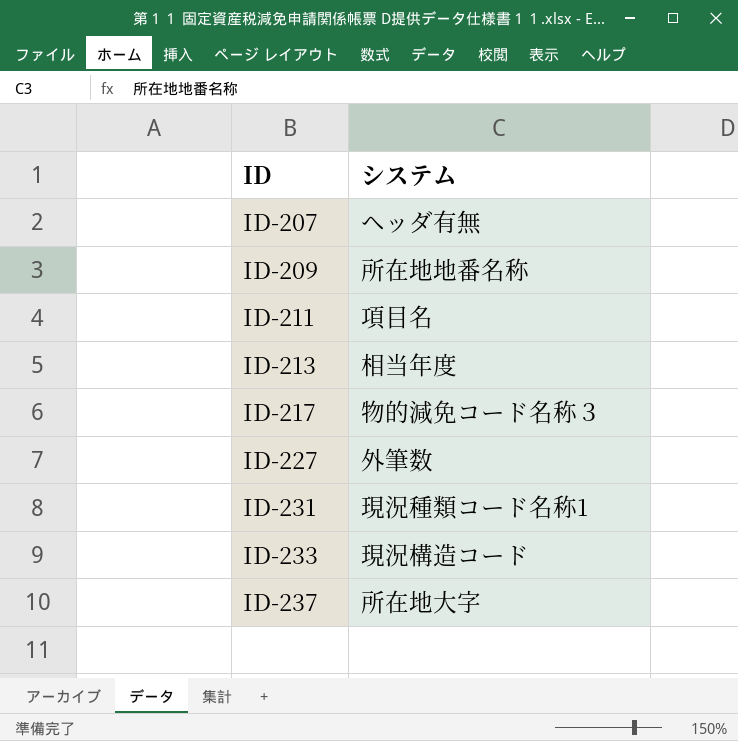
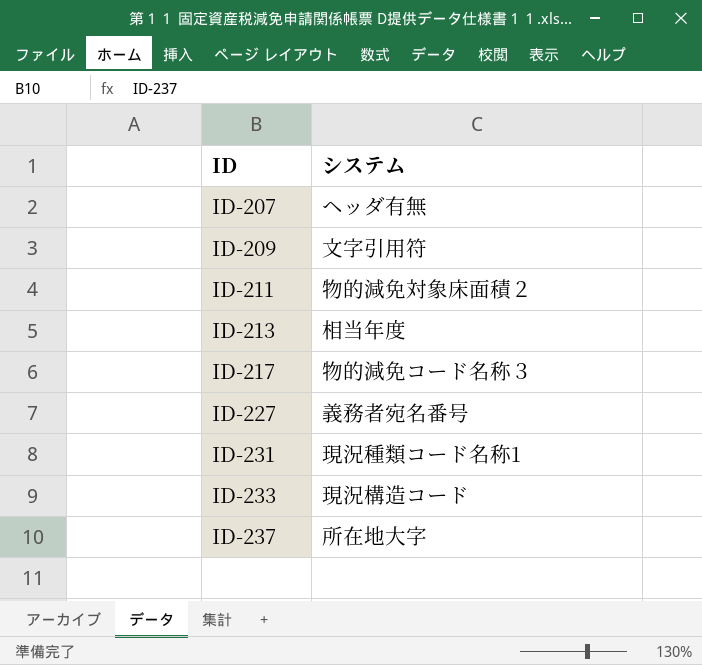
ID-209 | システム: 所在地地番名称 -> 文字引用符
ID-211 | システム: 項目名 -> 物的減免対象床面積２
ID-227 | システム: 外筆数 -> 義務者宛名番号

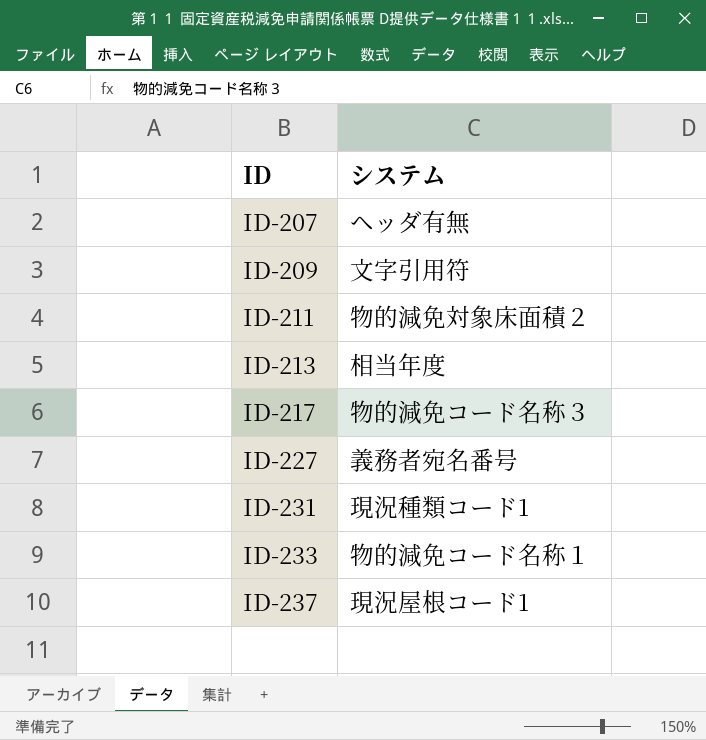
ID-231 | システム: 現況種類コード名称1 -> 現況種類コード1
ID-233 | システム: 現況構造コード -> 物的減免コード名称１
ID-237 | システム: 所在地大字 -> 現況屋根コード1

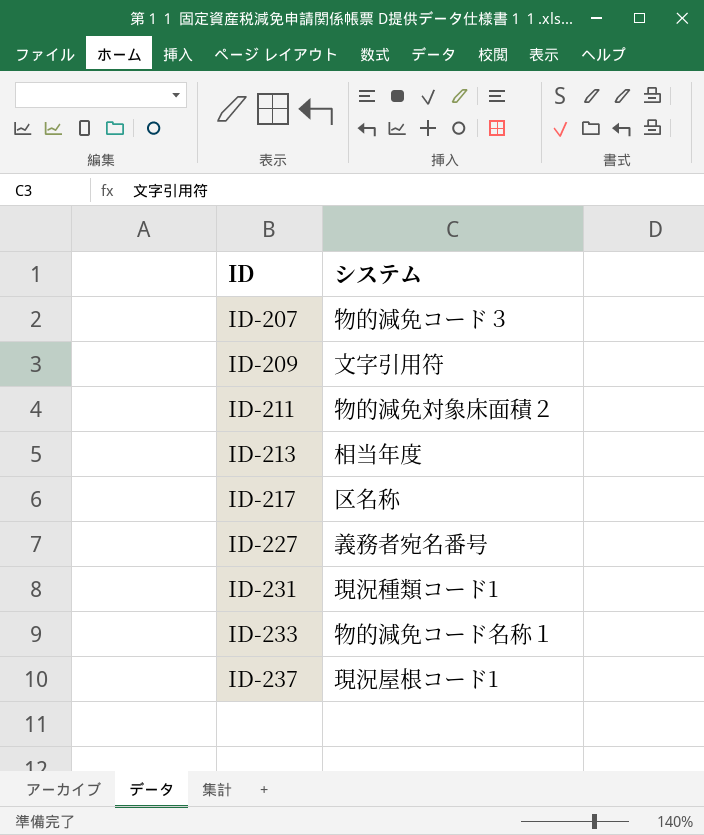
ID-207 | システム: ヘッダ有無 -> 物的減免コード３
ID-217 | システム: 物的減免コード名称３ -> 区名称

